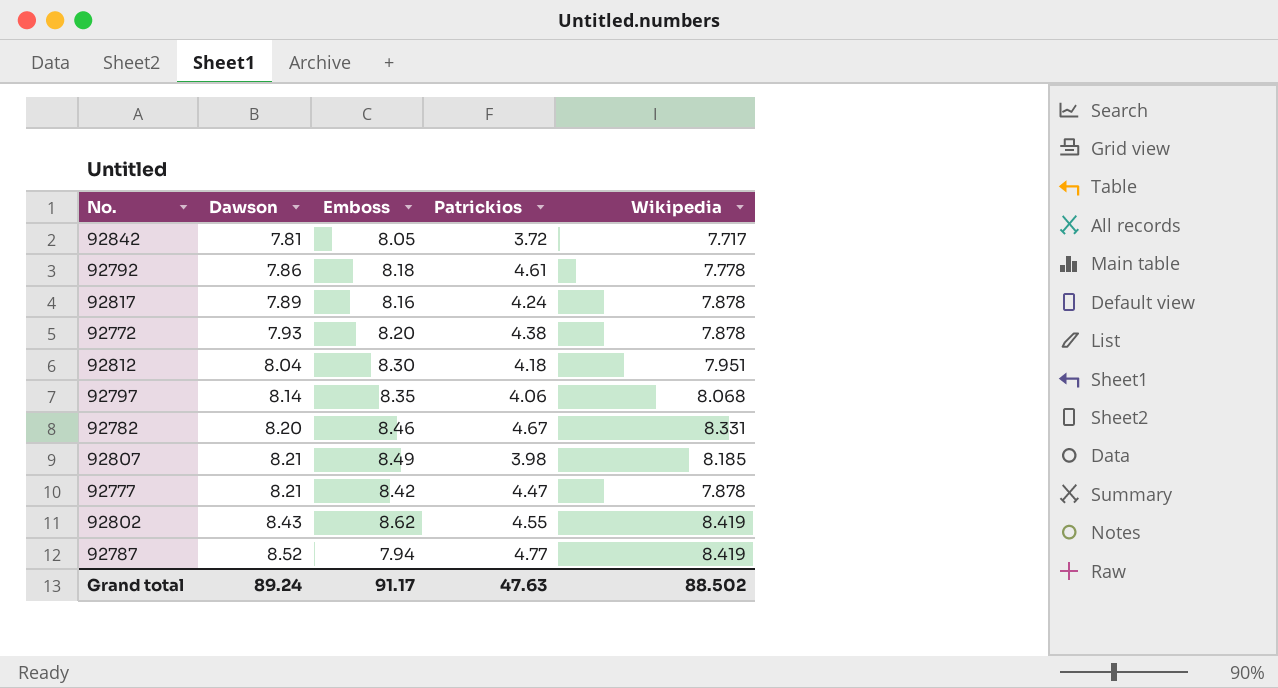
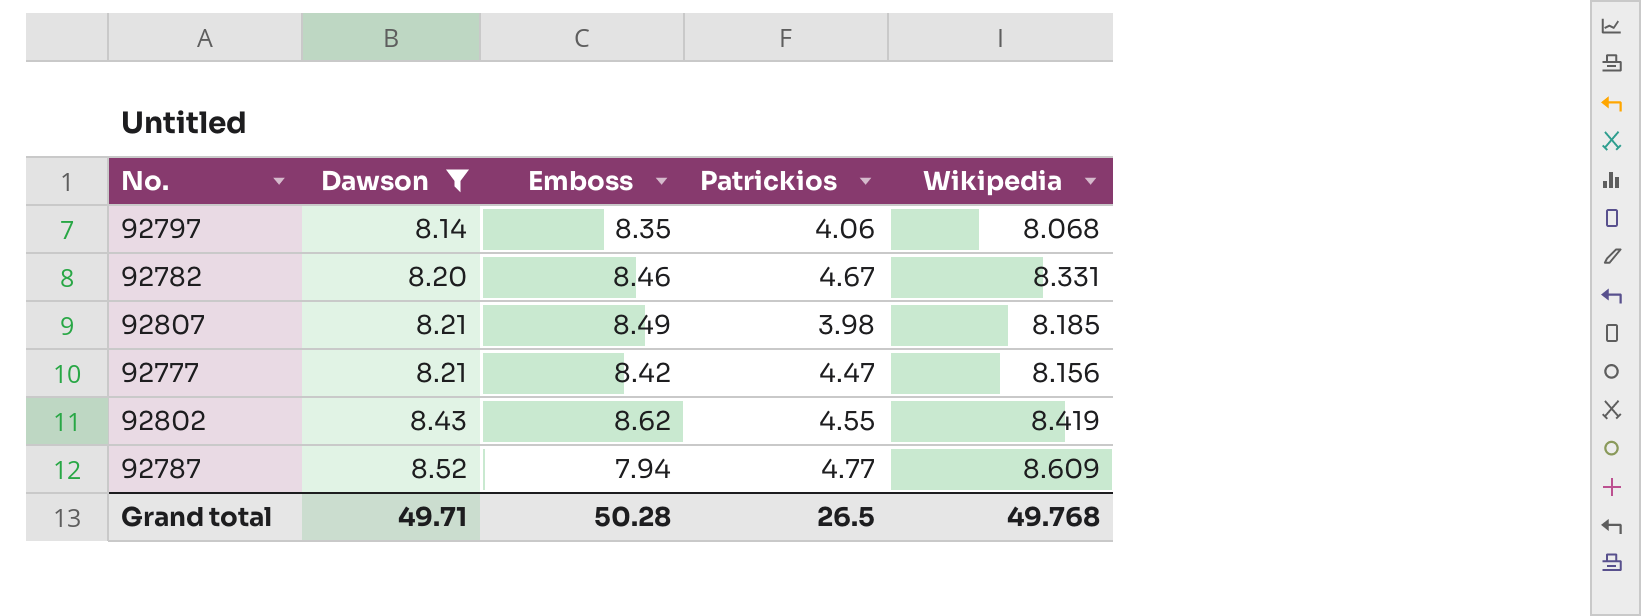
filter: none -> Dawson >= 8.14
92777 | Wikipedia: 7.878 -> 8.156
92787 | Wikipedia: 8.419 -> 8.609
Grand total | Dawson: 89.24 -> 49.71
Grand total | Emboss: 91.17 -> 50.28
Grand total | Patrickios: 47.63 -> 26.5
Grand total | Wikipedia: 88.502 -> 49.768

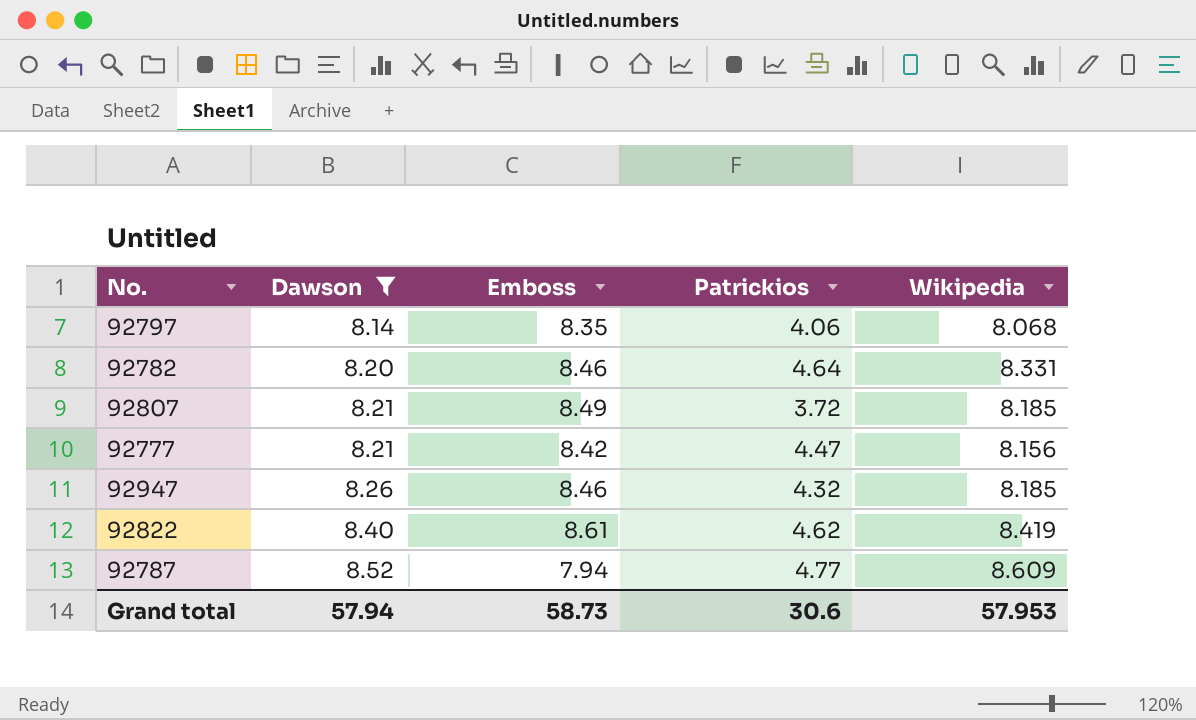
row 92802: 8.43 | 8.62 | 4.55 | 8.419 -> none
92782 | Patrickios: 4.67 -> 4.64
92807 | Patrickios: 3.98 -> 3.72
row 92947: none -> 8.26 | 8.46 | 4.32 | 8.185
row 92822: none -> 8.40 | 8.61 | 4.62 | 8.419
Grand total | Dawson: 49.71 -> 57.94
Grand total | Emboss: 50.28 -> 58.73
Grand total | Patrickios: 26.5 -> 30.6
Grand total | Wikipedia: 49.768 -> 57.953

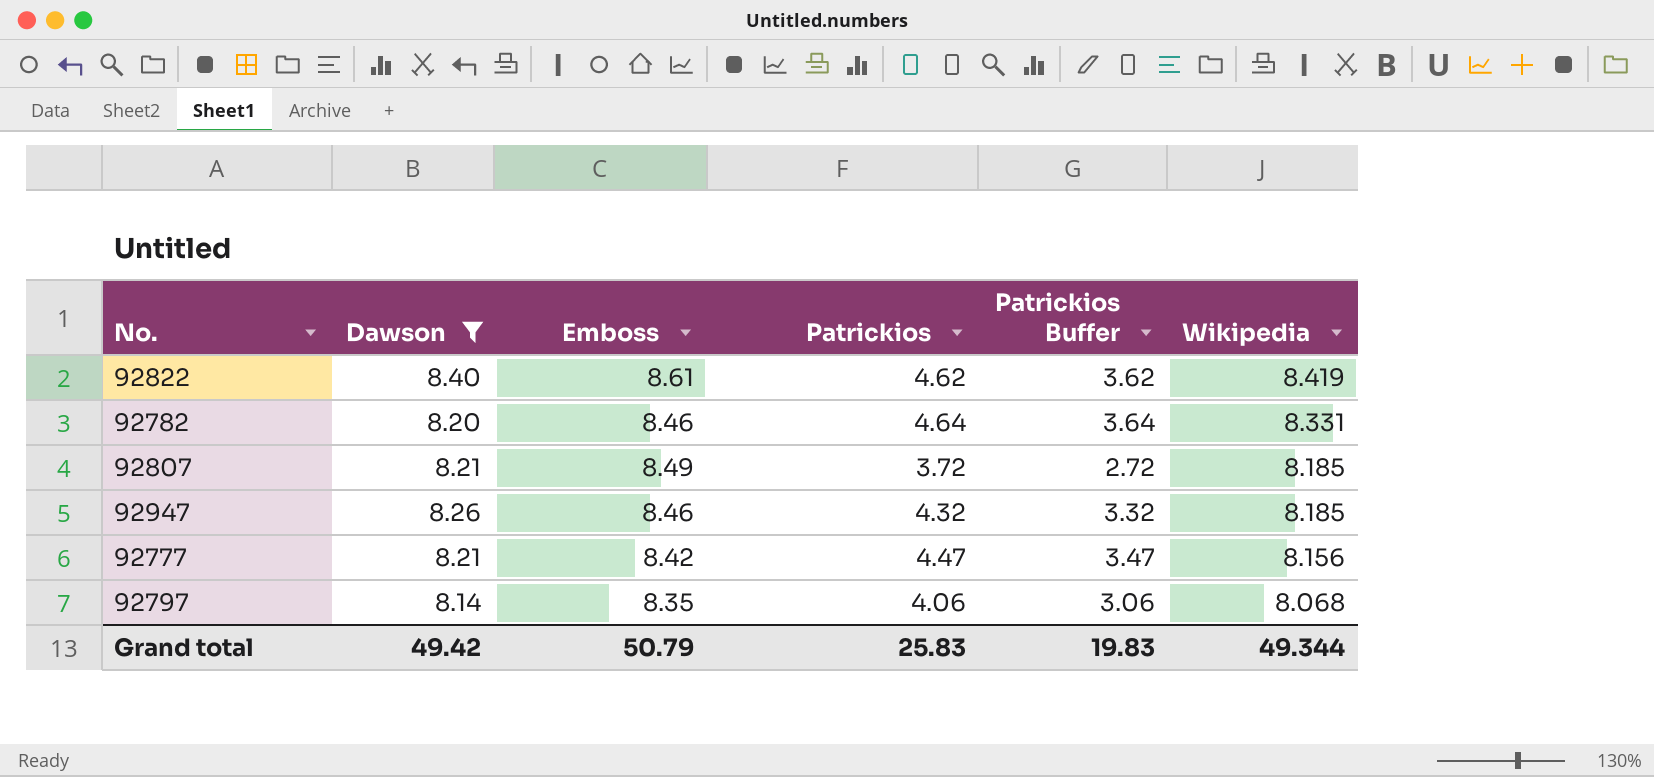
row order: Dawson ascending -> Wikipedia descending
column Patrickios Buffer | formula: none -> [Patrickios] - 1
row 92787: 8.52 | 7.94 | 4.77 | 8.609 -> none
Grand total | Dawson: 57.94 -> 49.42
Grand total | Emboss: 58.73 -> 50.79
Grand total | Patrickios: 30.6 -> 25.83
Grand total | Wikipedia: 57.953 -> 49.344

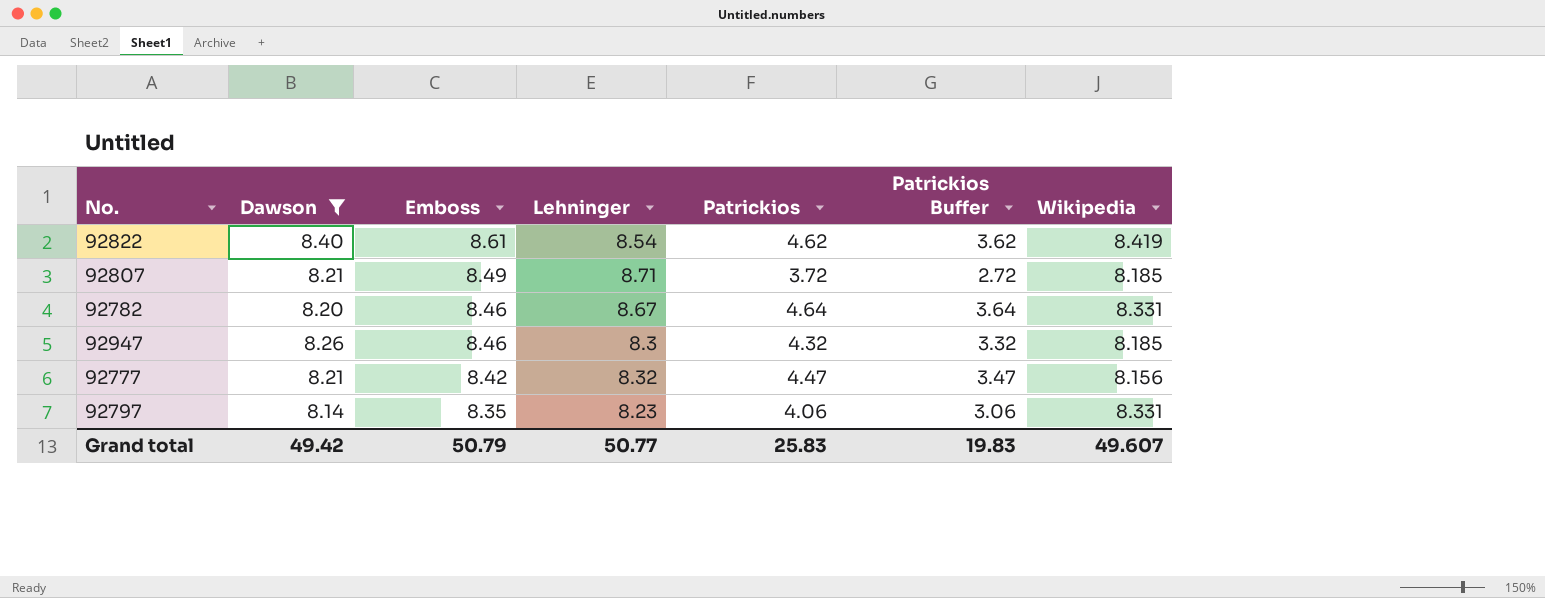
row order: Wikipedia descending -> Emboss descending
column Lehninger | position: none -> 4
92797 | Wikipedia: 8.068 -> 8.331
Grand total | Wikipedia: 49.344 -> 49.607

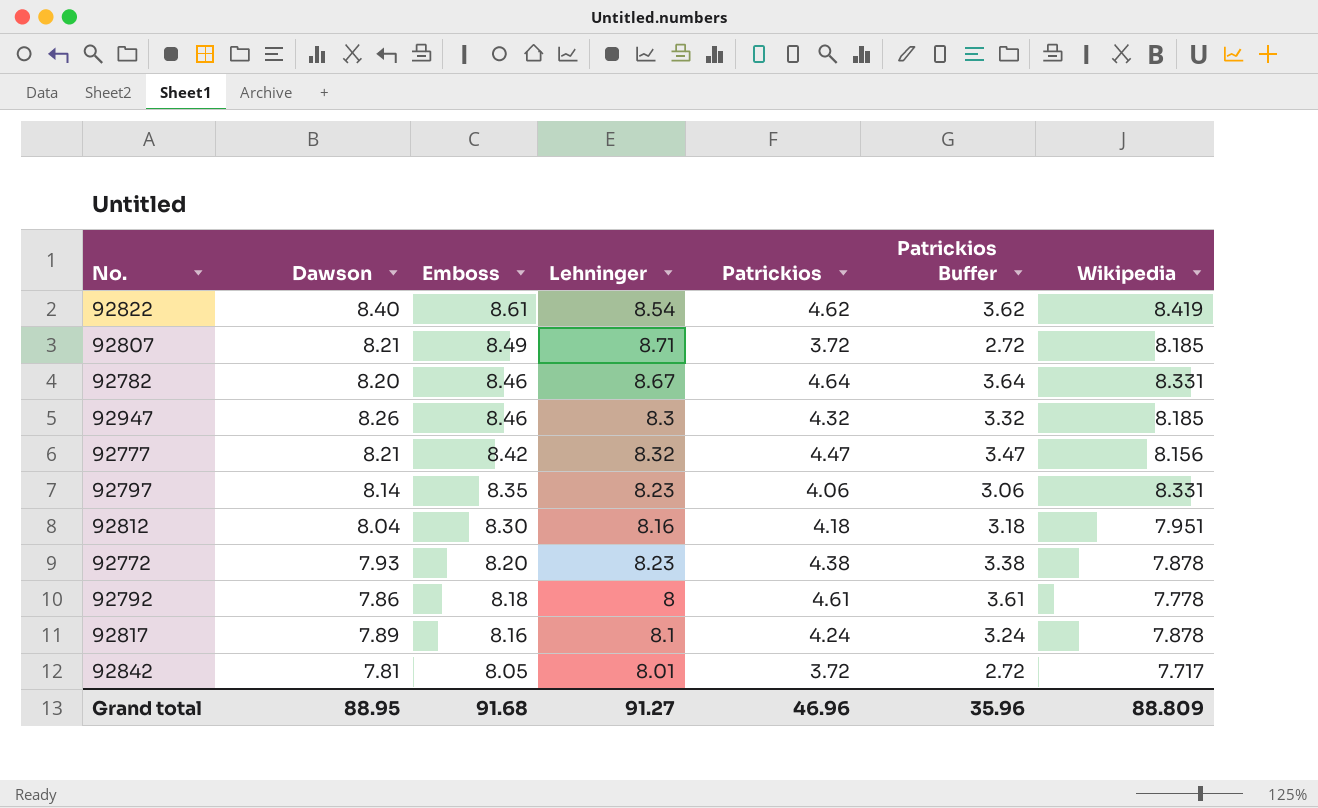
filter: Dawson >= 8.14 -> none
Grand total | Dawson: 49.42 -> 88.95
Grand total | Emboss: 50.79 -> 91.68
Grand total | Lehninger: 50.77 -> 91.27
Grand total | Patrickios: 25.83 -> 46.96
Grand total | Patrickios Buffer: 19.83 -> 35.96
Grand total | Wikipedia: 49.607 -> 88.809

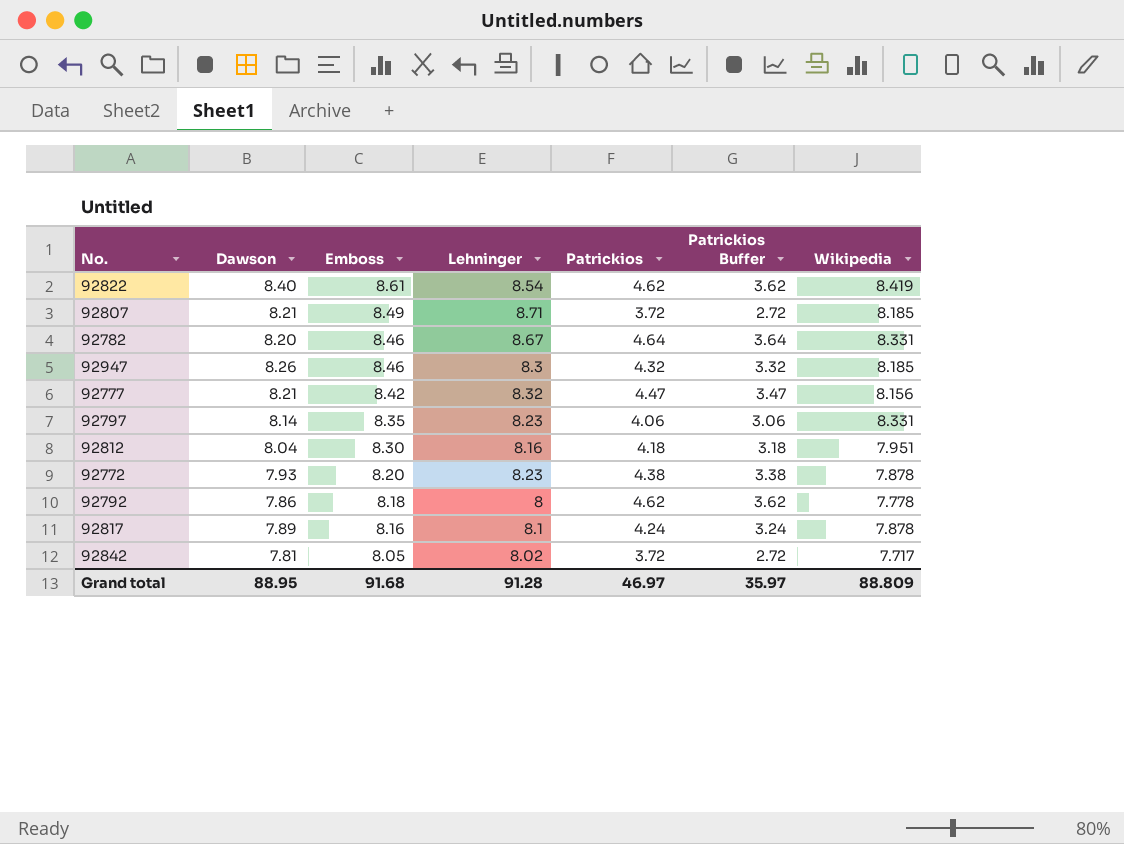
92792 | Patrickios: 4.61 -> 4.62
92792 | Patrickios Buffer: 3.61 -> 3.62
92842 | Lehninger: 8.01 -> 8.02
Grand total | Lehninger: 91.27 -> 91.28
Grand total | Patrickios: 46.96 -> 46.97
Grand total | Patrickios Buffer: 35.96 -> 35.97

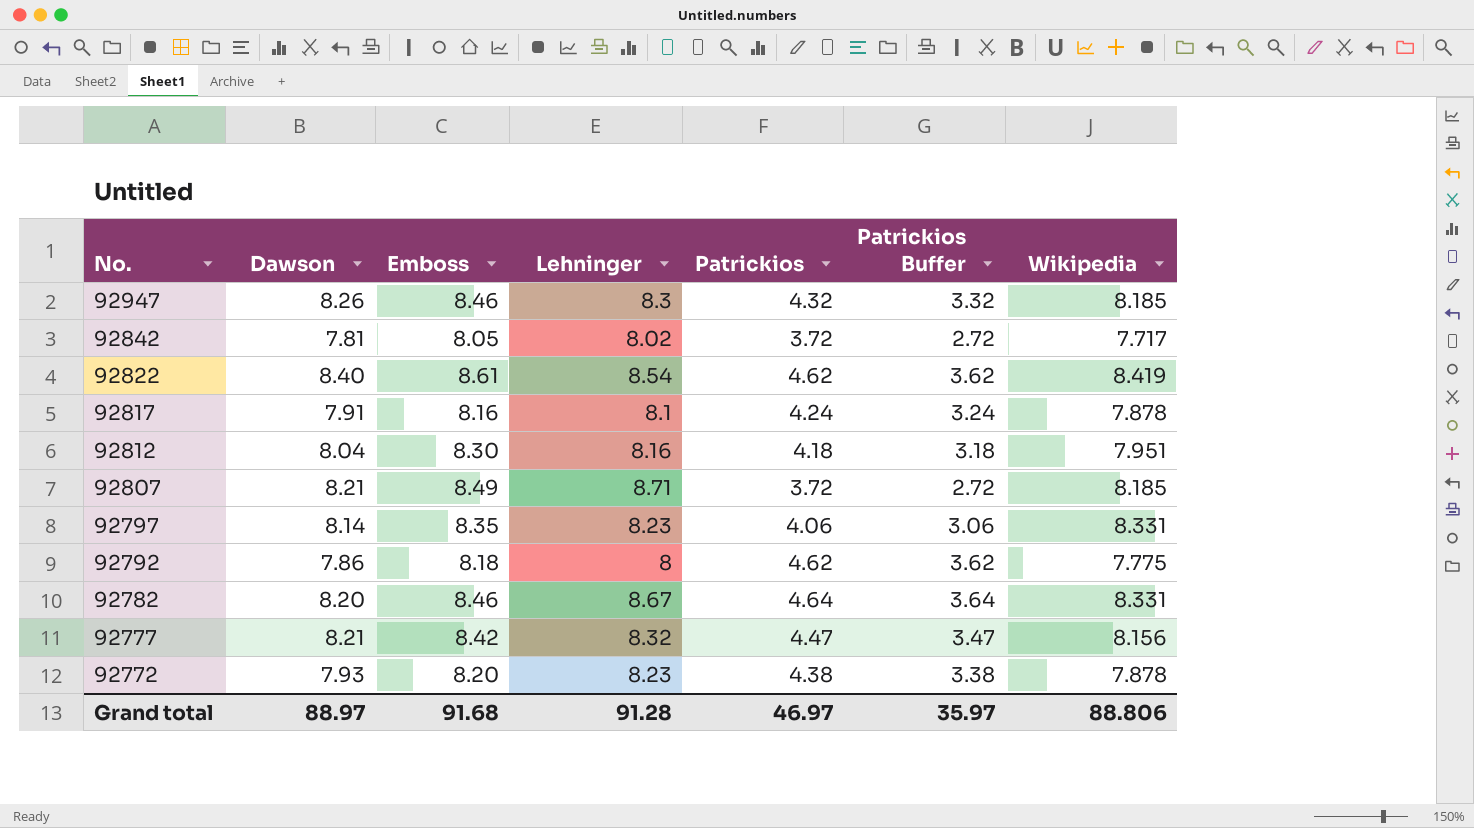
row order: Emboss descending -> No. descending
92817 | Dawson: 7.89 -> 7.91
92792 | Wikipedia: 7.778 -> 7.775
Grand total | Dawson: 88.95 -> 88.97
Grand total | Wikipedia: 88.809 -> 88.806

